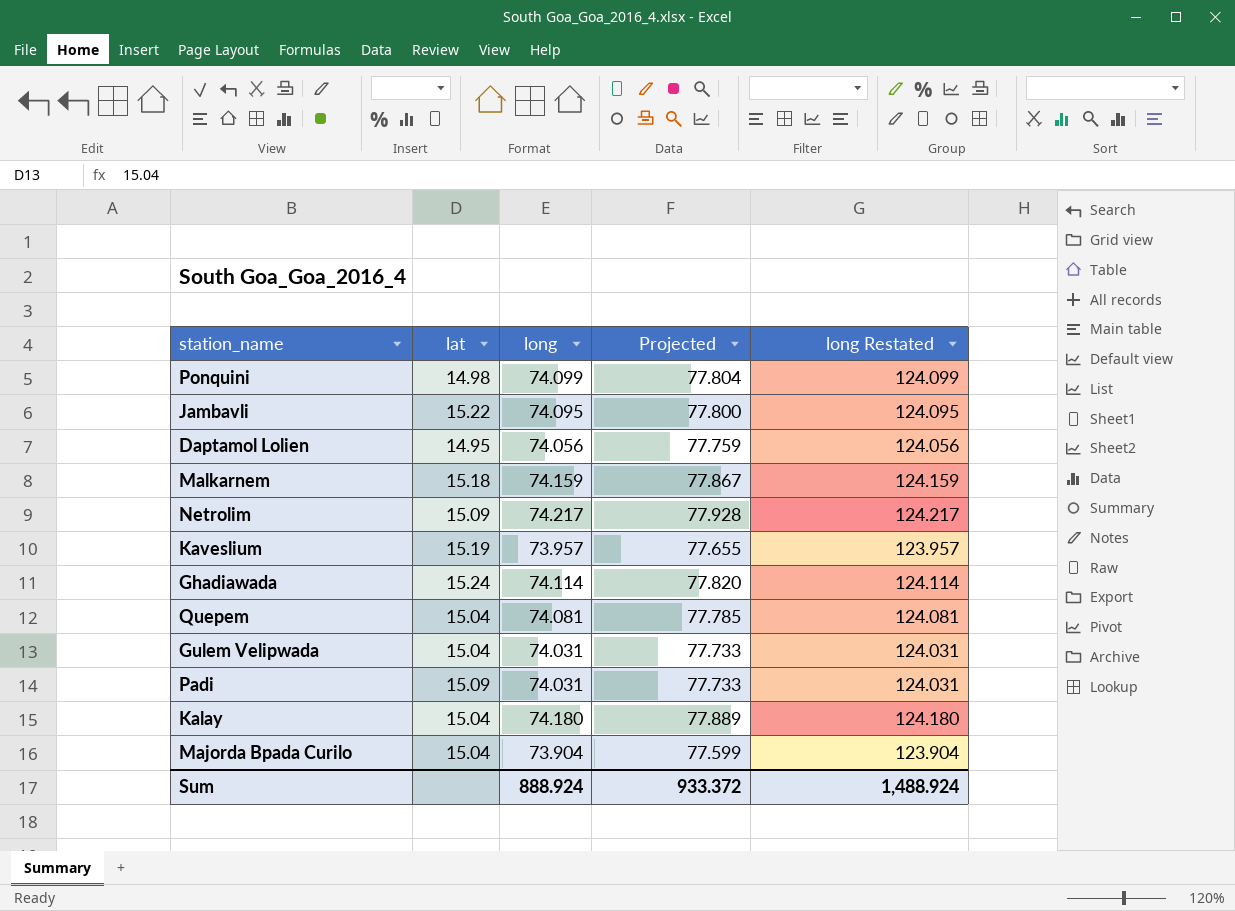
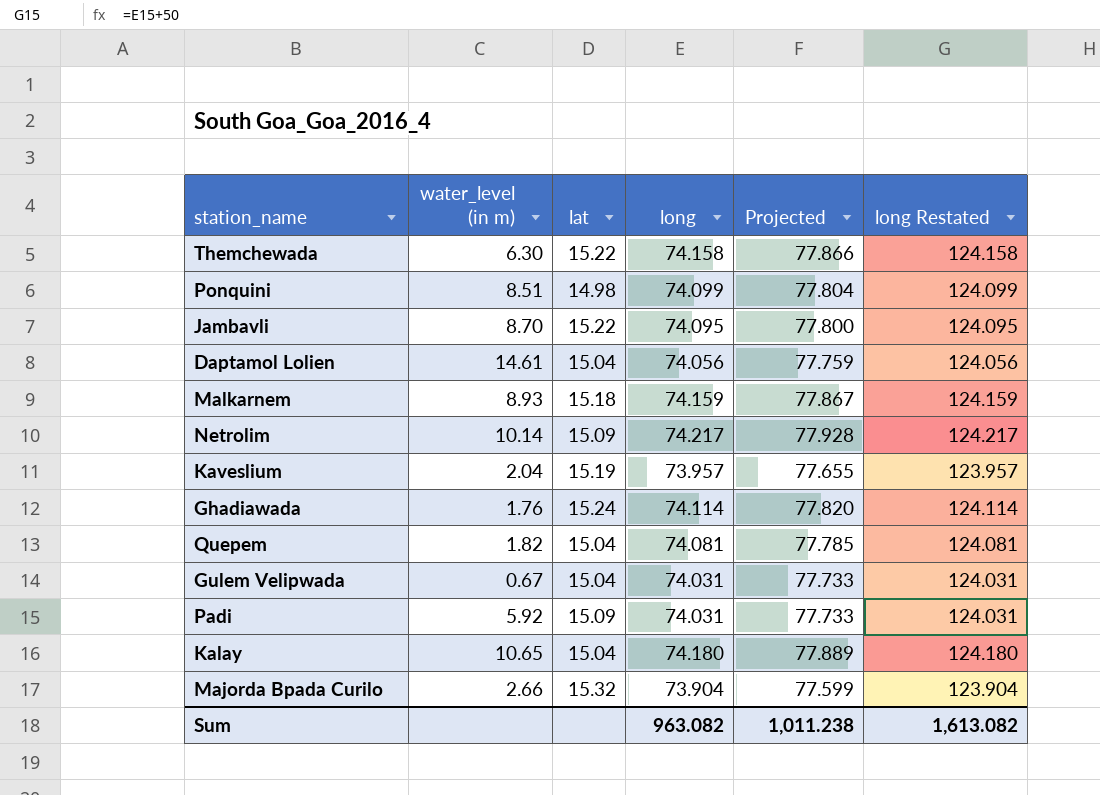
column water_level (in m) | position: none -> 2
row Themchewada: none -> 6.30 | 15.22 | 74.158 | 77.866 | 124.158
Daptamol Lolien | lat: 14.95 -> 15.04
Majorda Bpada Curilo | lat: 15.04 -> 15.32
Sum | long: 888.924 -> 963.082
Sum | Projected: 933.372 -> 1,011.238
Sum | long Restated: 1,488.924 -> 1,613.082

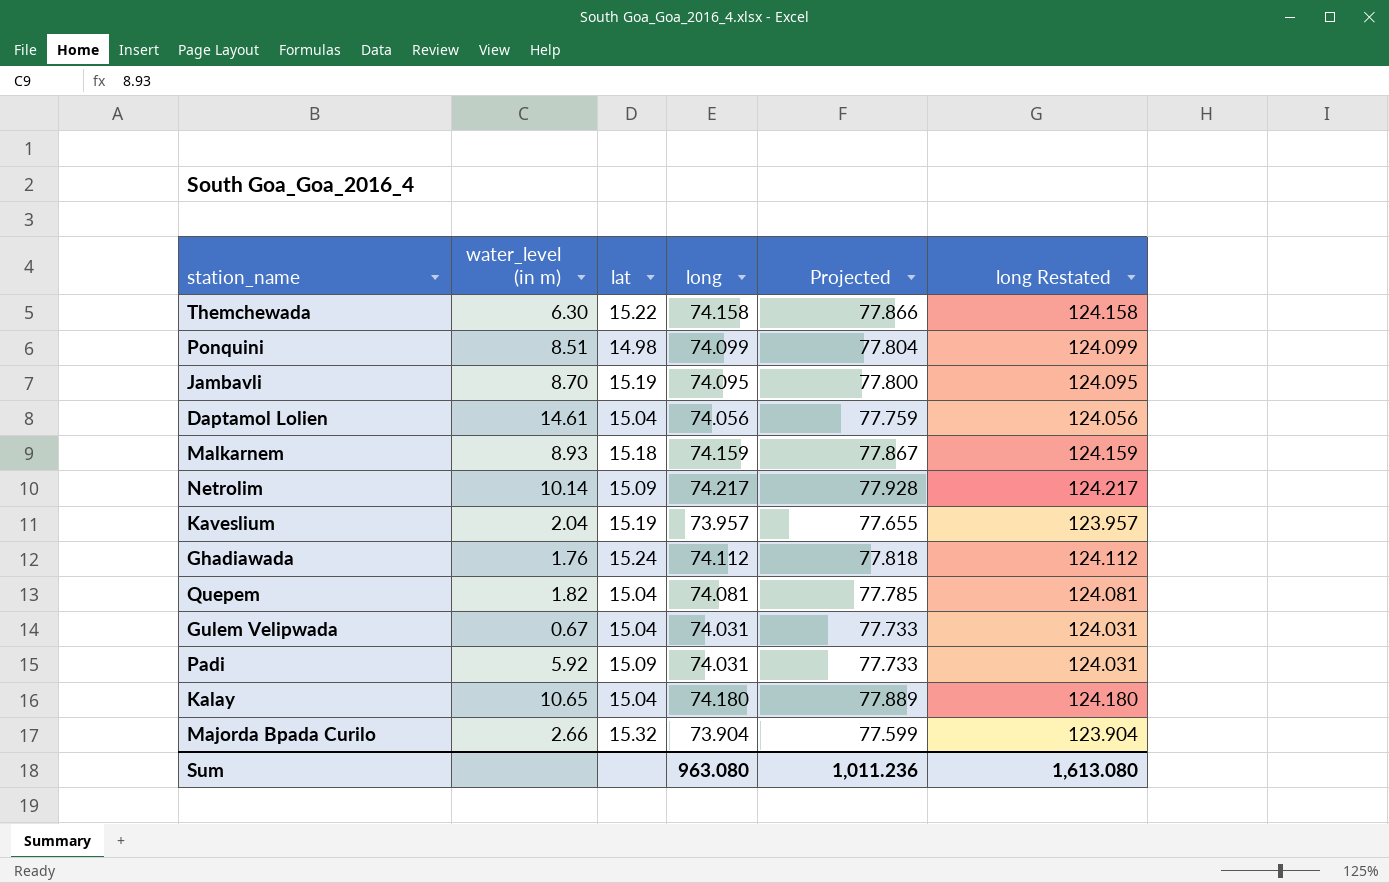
Jambavli | lat: 15.22 -> 15.19
Ghadiawada | long: 74.114 -> 74.112
Ghadiawada | Projected: 77.820 -> 77.818
Ghadiawada | long Restated: 124.114 -> 124.112
Sum | long: 963.082 -> 963.080
Sum | Projected: 1,011.238 -> 1,011.236
Sum | long Restated: 1,613.082 -> 1,613.080

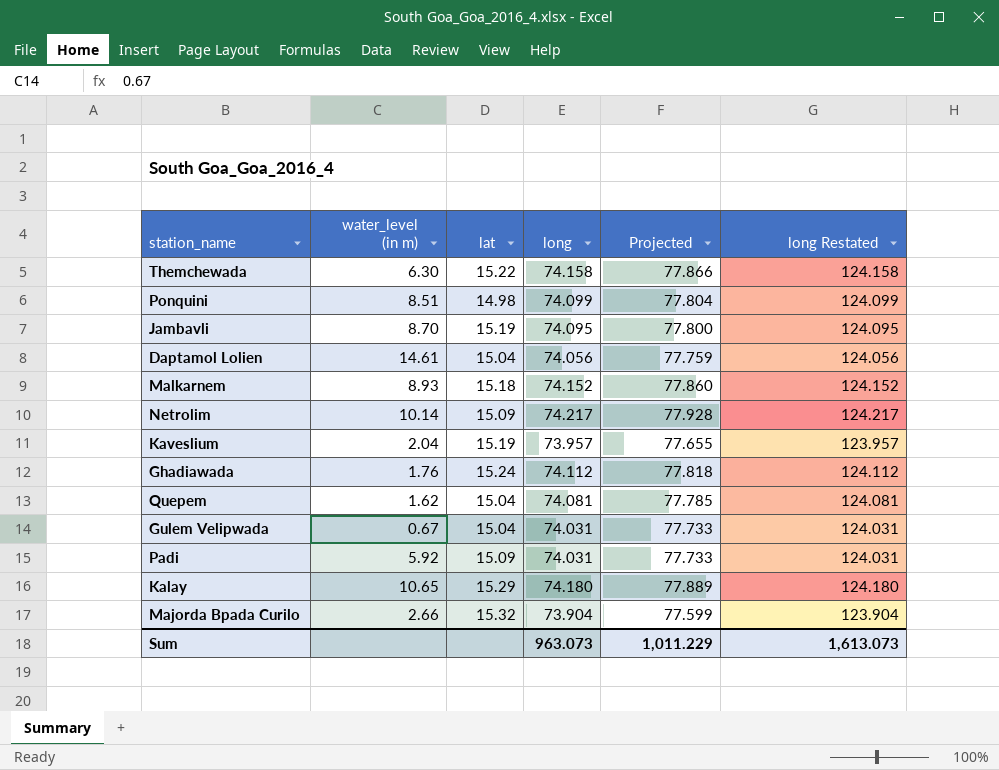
Malkarnem | long: 74.159 -> 74.152
Malkarnem | Projected: 77.867 -> 77.860
Malkarnem | long Restated: 124.159 -> 124.152
Quepem | water_level (in m): 1.82 -> 1.62
Kalay | lat: 15.04 -> 15.29
Sum | long: 963.080 -> 963.073
Sum | Projected: 1,011.236 -> 1,011.229
Sum | long Restated: 1,613.080 -> 1,613.073

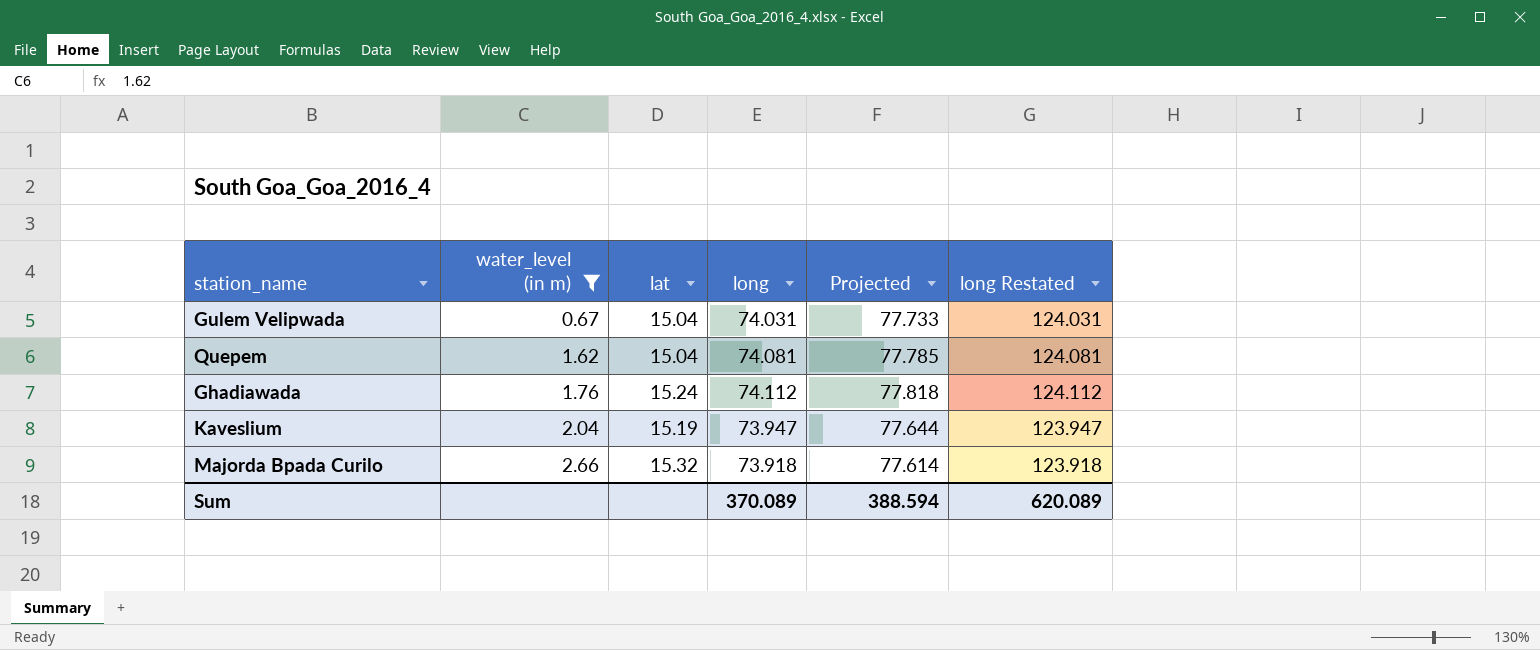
filter: none -> water_level (in m) <= 2.66
row order: none -> water_level (in m) ascending
Kaveslium | long: 73.957 -> 73.947
Kaveslium | Projected: 77.655 -> 77.644
Kaveslium | long Restated: 123.957 -> 123.947
Majorda Bpada Curilo | long: 73.904 -> 73.918
Majorda Bpada Curilo | Projected: 77.599 -> 77.614
Majorda Bpada Curilo | long Restated: 123.904 -> 123.918
Sum | long: 963.073 -> 370.089
Sum | Projected: 1,011.229 -> 388.594
Sum | long Restated: 1,613.073 -> 620.089

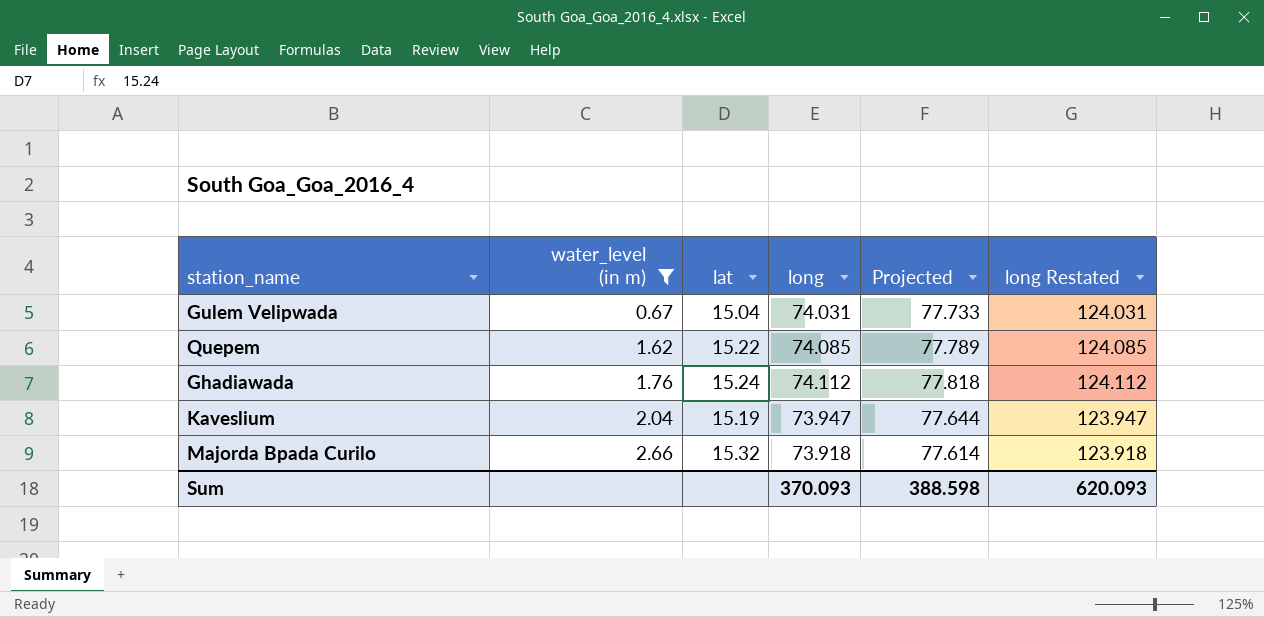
Quepem | lat: 15.04 -> 15.22
Quepem | long: 74.081 -> 74.085
Quepem | Projected: 77.785 -> 77.789
Quepem | long Restated: 124.081 -> 124.085
Sum | long: 370.089 -> 370.093
Sum | Projected: 388.594 -> 388.598
Sum | long Restated: 620.089 -> 620.093

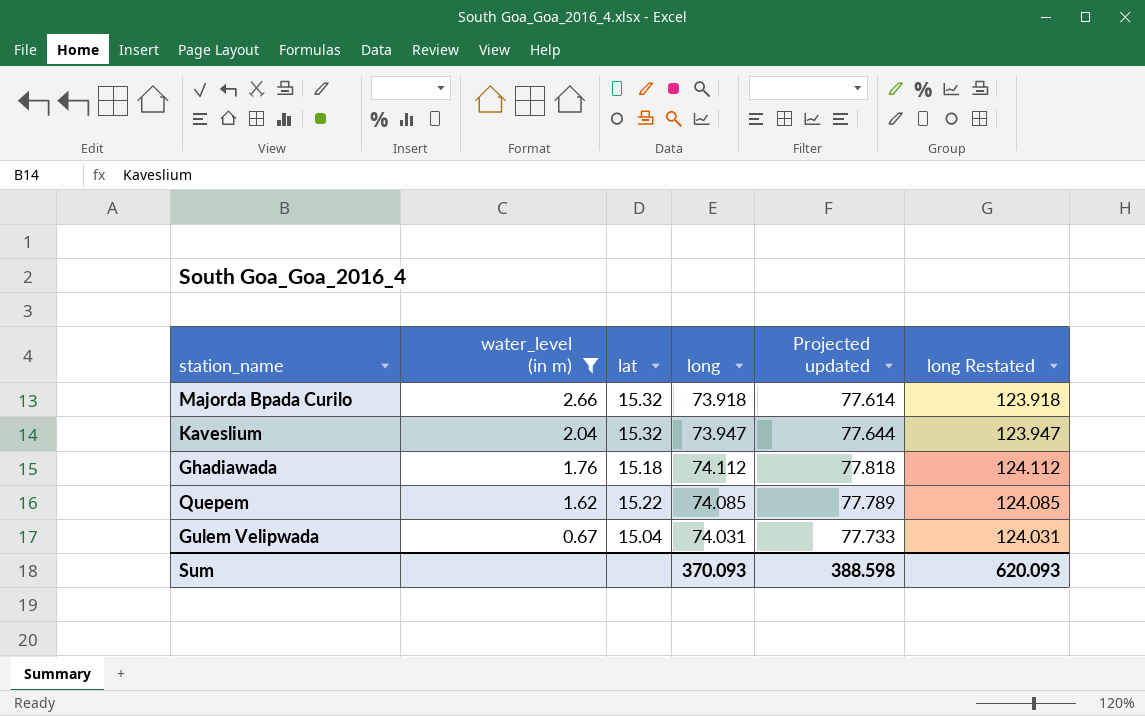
row order: water_level (in m) ascending -> water_level (in m) descending
column name: Projected -> Projected updated
Kaveslium | lat: 15.19 -> 15.32
Ghadiawada | lat: 15.24 -> 15.18

